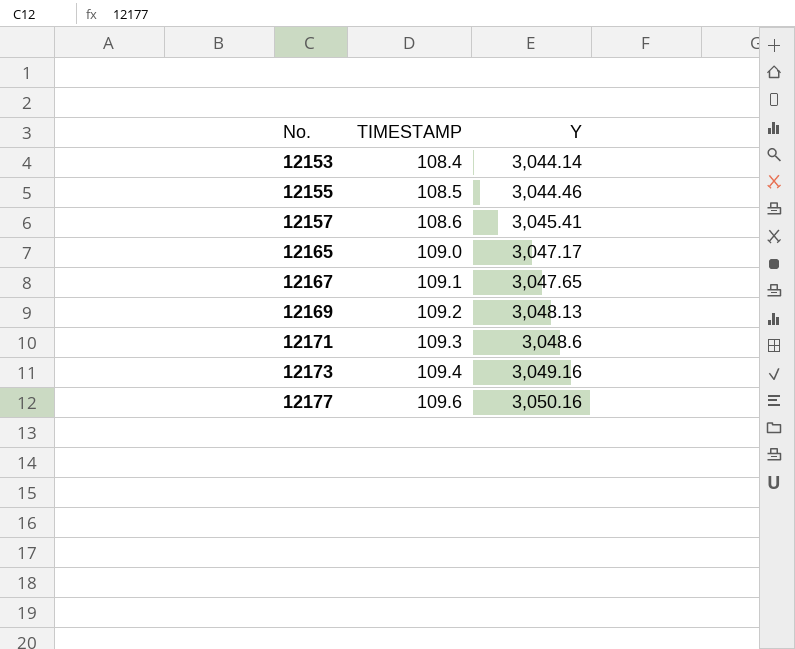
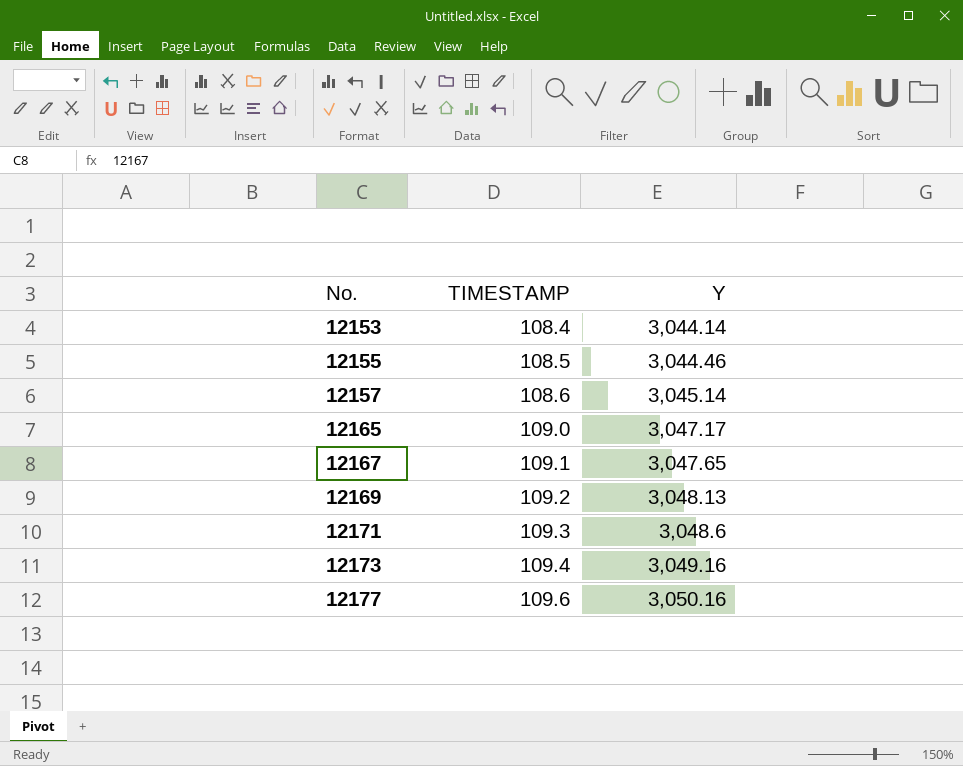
12157 | Y: 3,045.41 -> 3,045.14

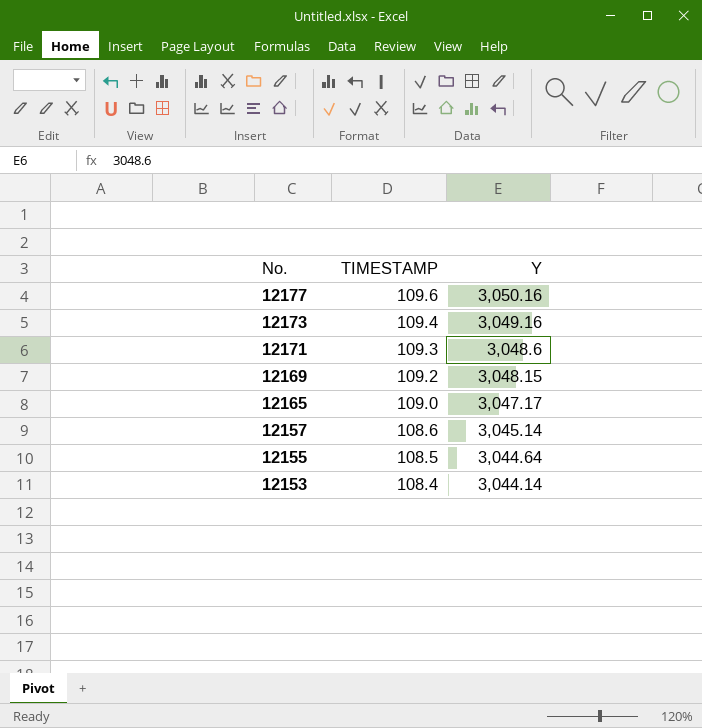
row order: No. ascending -> No. descending
row 12167: 109.1 | 3,047.65 -> none
12169 | Y: 3,048.13 -> 3,048.15
12155 | Y: 3,044.46 -> 3,044.64

